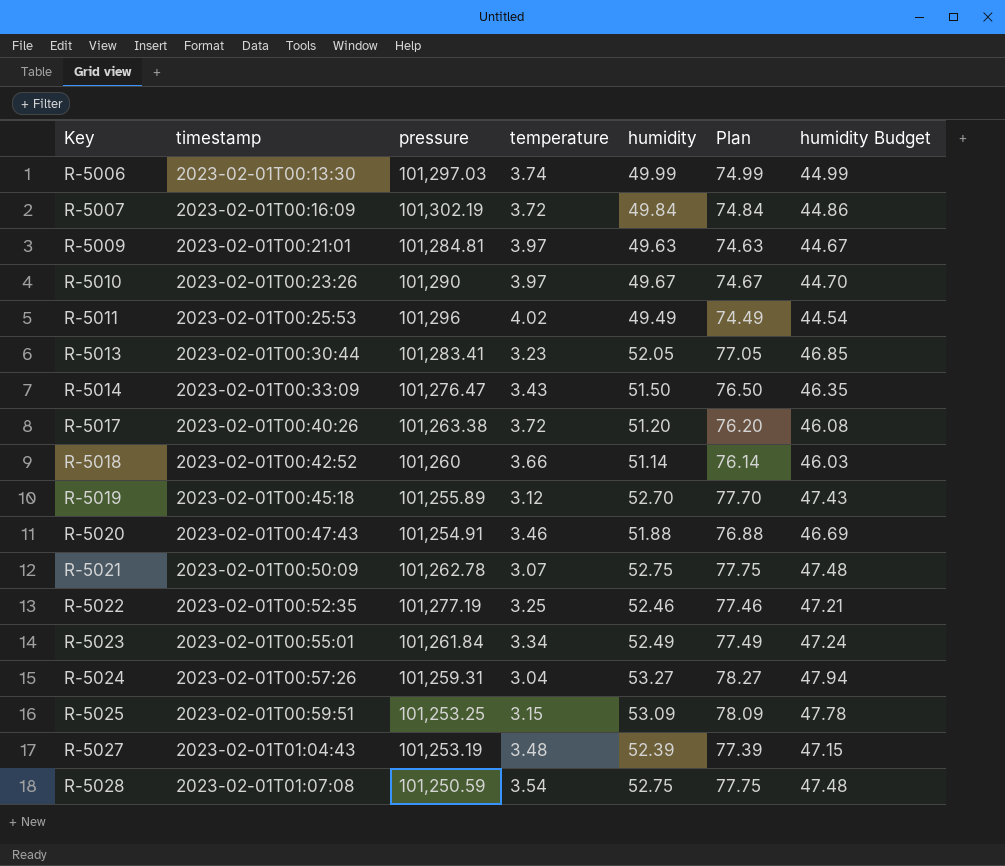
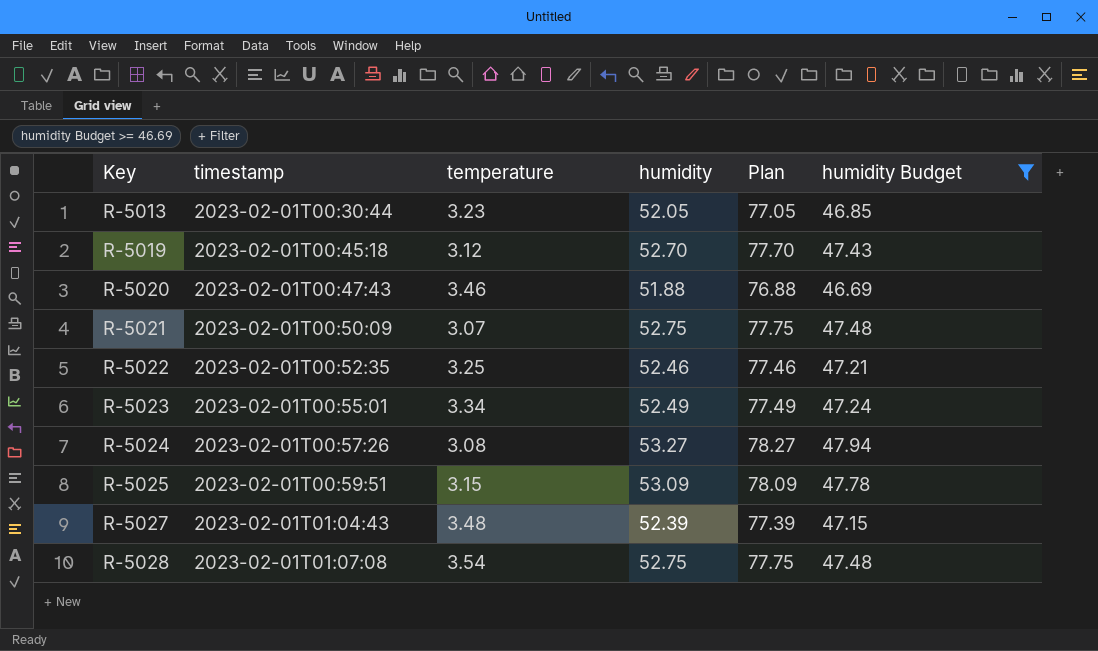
filter: none -> humidity Budget >= 46.69
column pressure | position: 3 -> none
R-5024 | temperature: 3.04 -> 3.08

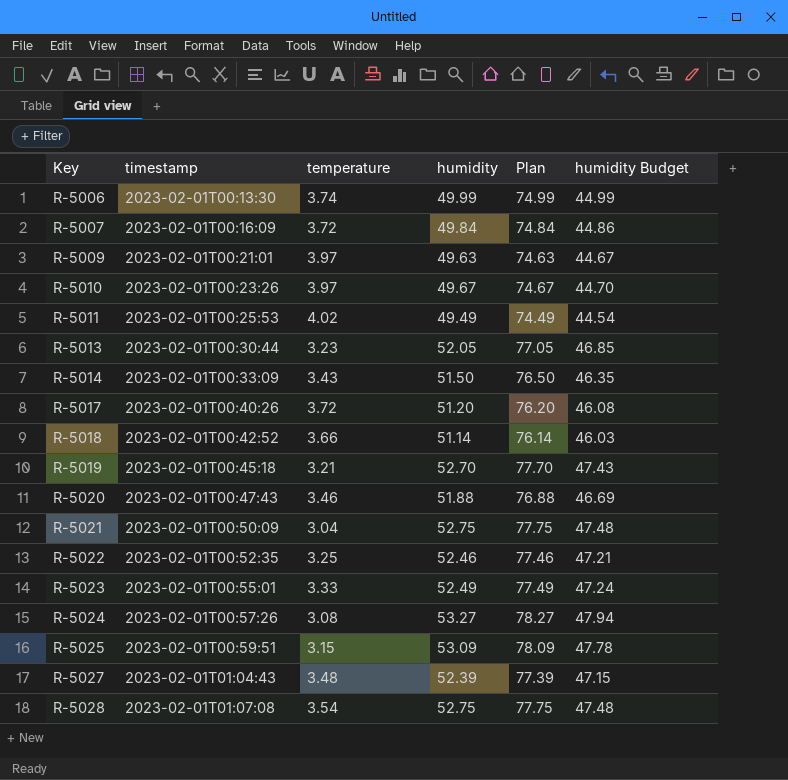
filter: humidity Budget >= 46.69 -> none
R-5019 | temperature: 3.12 -> 3.21
R-5021 | temperature: 3.07 -> 3.04
R-5023 | temperature: 3.34 -> 3.33

